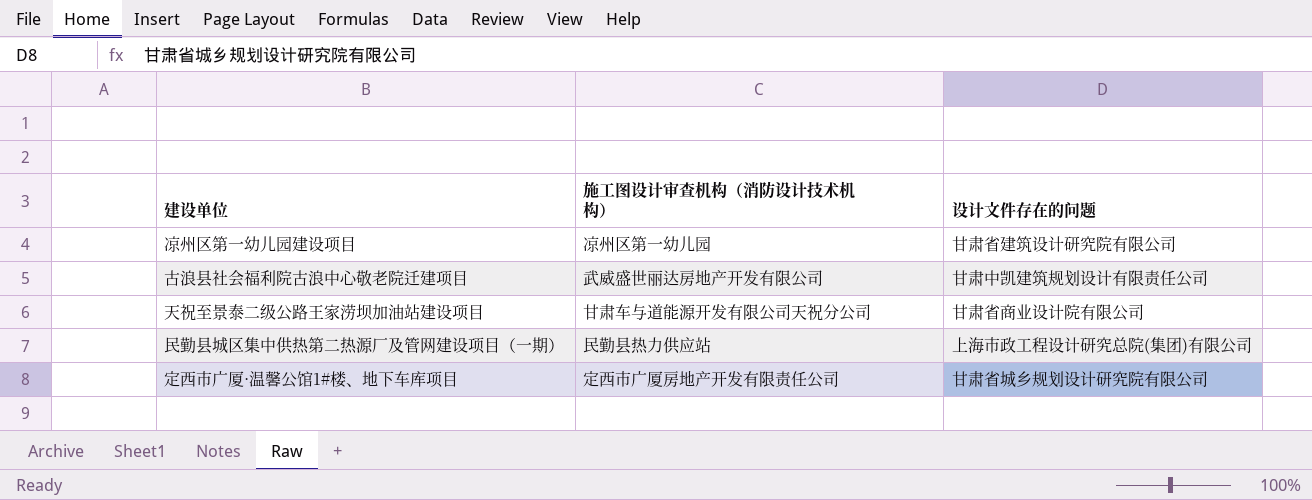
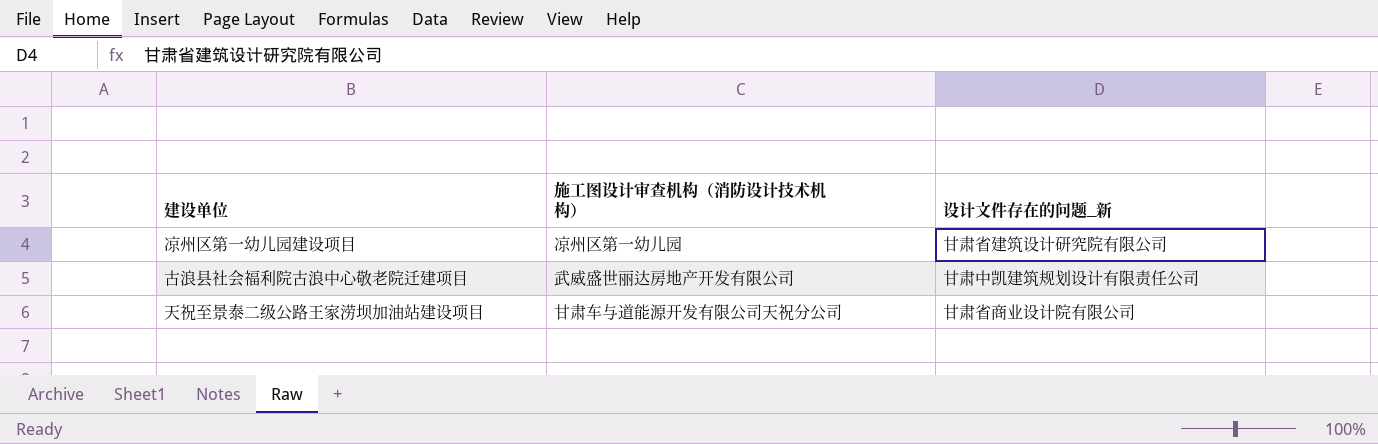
column name: 设计文件存在的问题 -> 设计文件存在的问题_新
row 民勤县城区集中供热第二热源厂及管网建设项目（一期）: 民勤县热力供应站 | 上海市政工程设计研究总院(集团)有限公司 -> none
row 定西市广厦·温馨公馆1#楼、地下车库项目: 定西市广厦房地产开发有限责任公司 | 甘肃省城乡规划设计研究院有限公司 -> none

